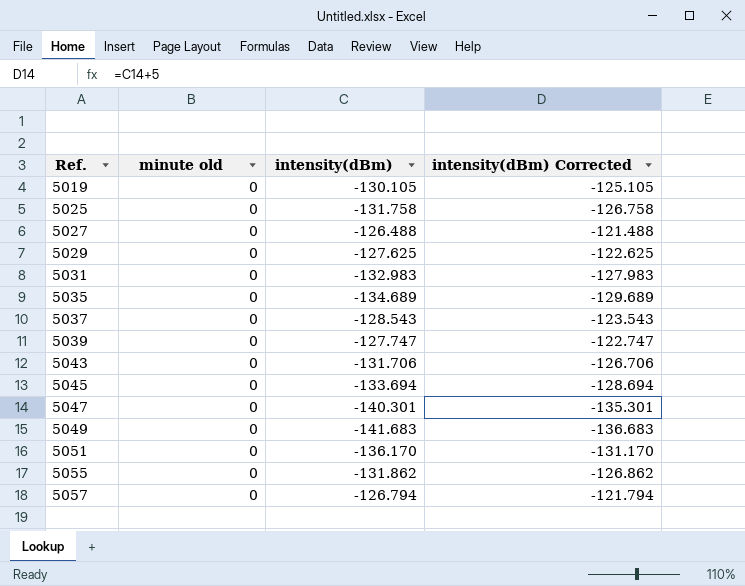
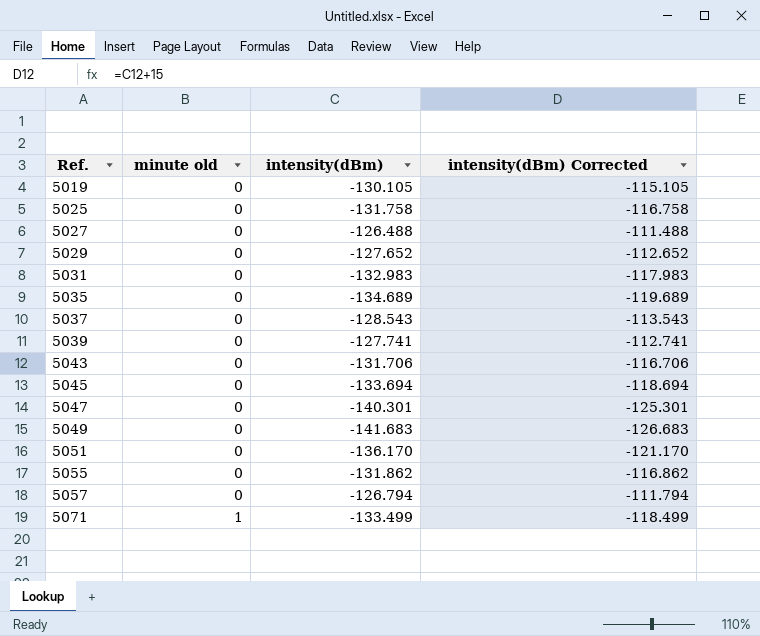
column intensity(dBm) Corrected | formula: [intensity(dBm)] + 5 -> [intensity(dBm)] + 15
5029 | intensity(dBm): -127.625 -> -127.652
5039 | intensity(dBm): -127.747 -> -127.741
row 5071: none -> 1 | -133.499 | -118.499

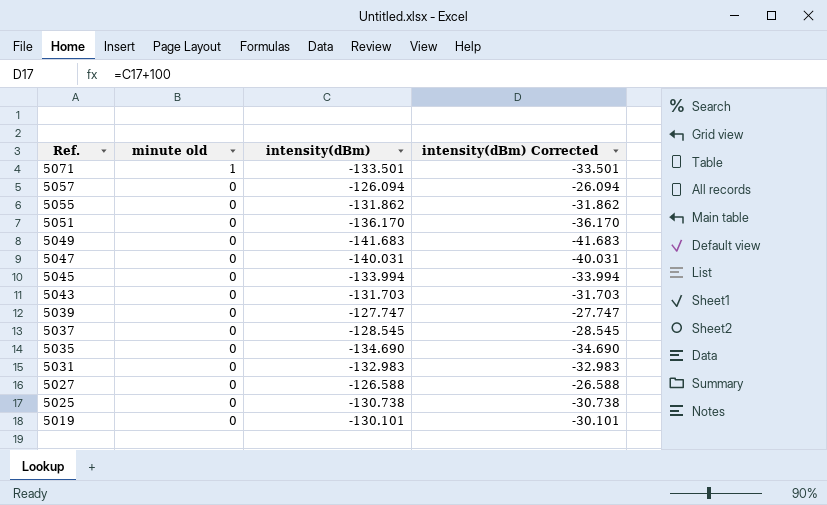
row order: Ref. ascending -> Ref. descending
column intensity(dBm) Corrected | formula: [intensity(dBm)] + 15 -> [intensity(dBm)] + 100
row 5029: 0 | -127.652 | -112.652 -> none
5071 | intensity(dBm): -133.499 -> -133.501
5057 | intensity(dBm): -126.794 -> -126.094
5047 | intensity(dBm): -140.301 -> -140.031
5045 | intensity(dBm): -133.694 -> -133.994
5043 | intensity(dBm): -131.706 -> -131.703
5039 | intensity(dBm): -127.741 -> -127.747
5037 | intensity(dBm): -128.543 -> -128.545
5035 | intensity(dBm): -134.689 -> -134.690
5027 | intensity(dBm): -126.488 -> -126.588
5025 | intensity(dBm): -131.758 -> -130.738
5019 | intensity(dBm): -130.105 -> -130.101

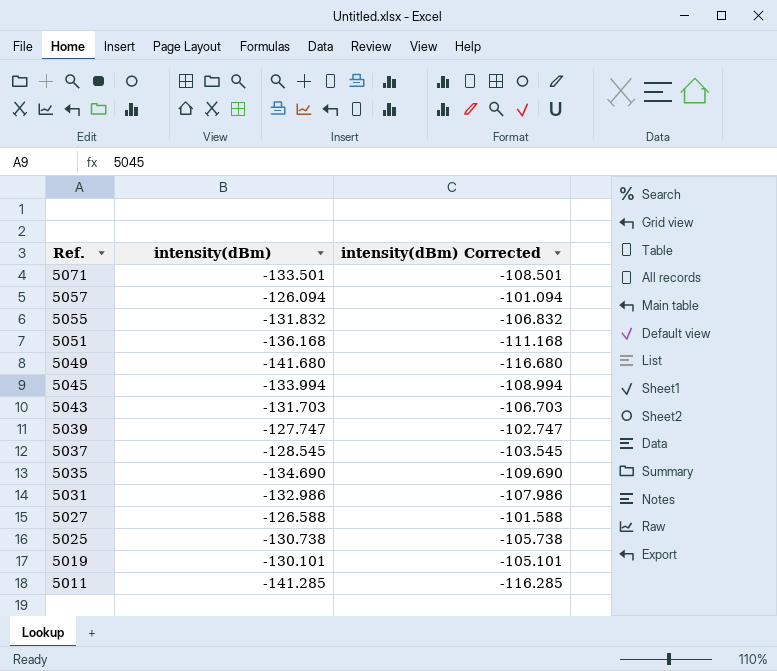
column minute old | position: 2 -> none
column intensity(dBm) Corrected | formula: [intensity(dBm)] + 100 -> [intensity(dBm)] + 25
row 5047: 0 | -140.031 | -40.031 -> none
5055 | intensity(dBm): -131.862 -> -131.832
5051 | intensity(dBm): -136.170 -> -136.168
5049 | intensity(dBm): -141.683 -> -141.680
5031 | intensity(dBm): -132.983 -> -132.986
row 5011: none -> -141.285 | -116.285

